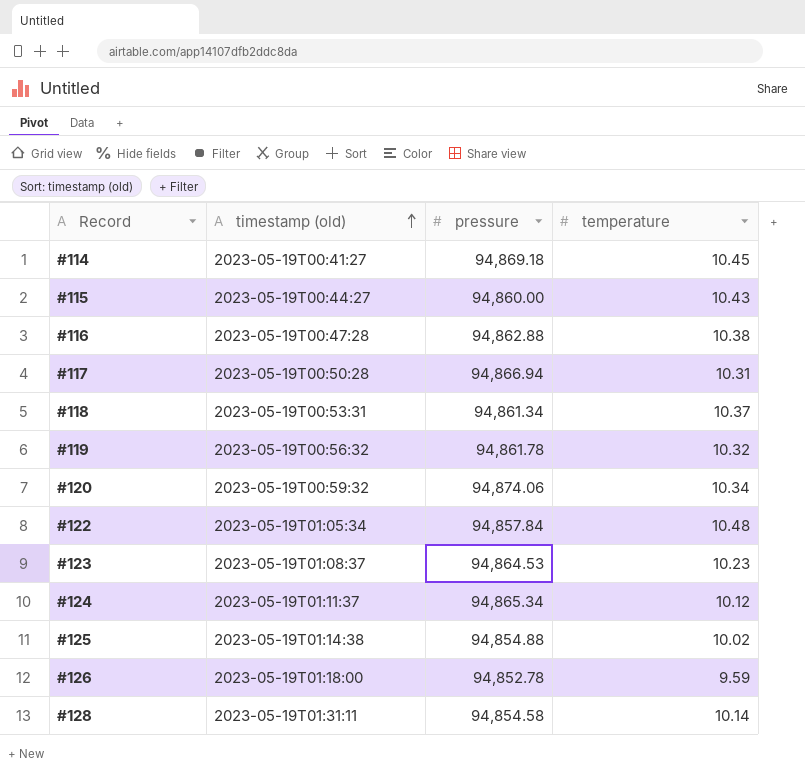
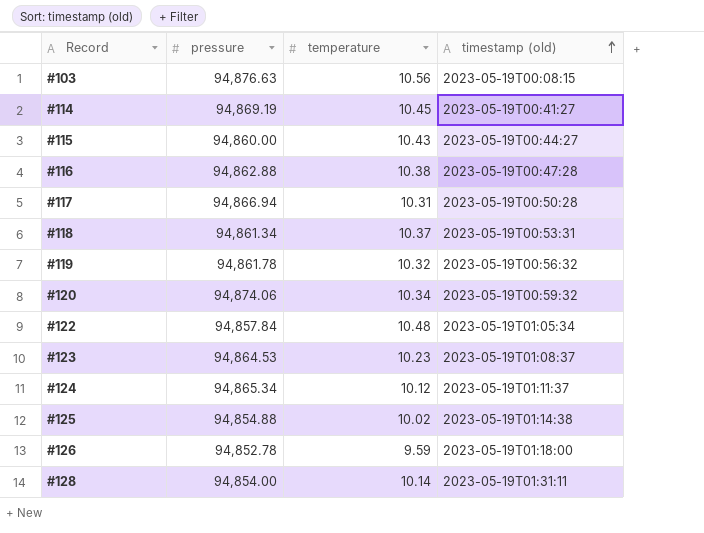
column timestamp (old) | position: 2 -> 4
row #103: none -> 94,876.63 | 10.56 | 2023-05-19T00:08:15
#114 | pressure: 94,869.18 -> 94,869.19
#128 | pressure: 94,854.58 -> 94,854.00

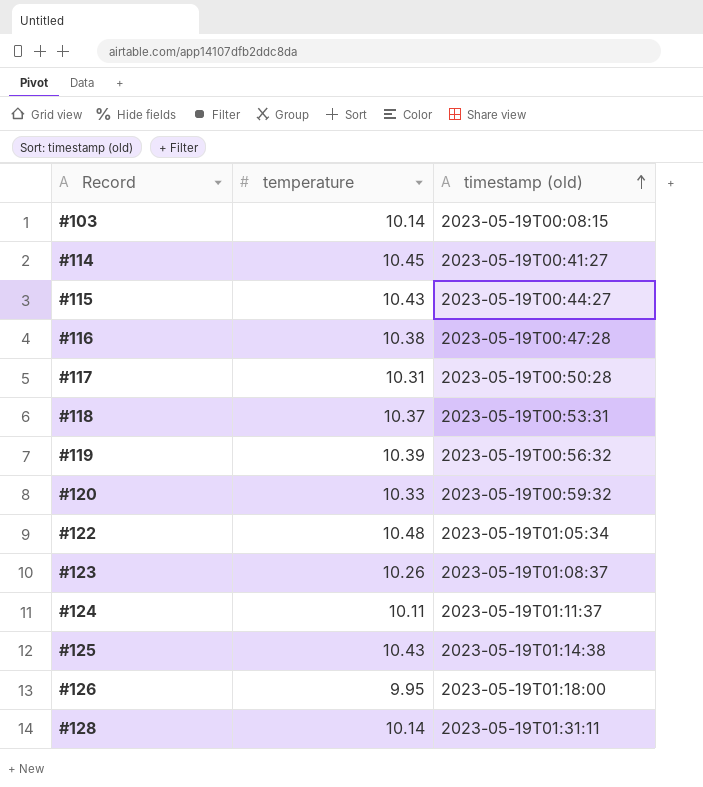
column pressure | position: 2 -> none
#103 | temperature: 10.56 -> 10.14
#119 | temperature: 10.32 -> 10.39
#120 | temperature: 10.34 -> 10.33
#123 | temperature: 10.23 -> 10.26
#124 | temperature: 10.12 -> 10.11
#125 | temperature: 10.02 -> 10.43
#126 | temperature: 9.59 -> 9.95

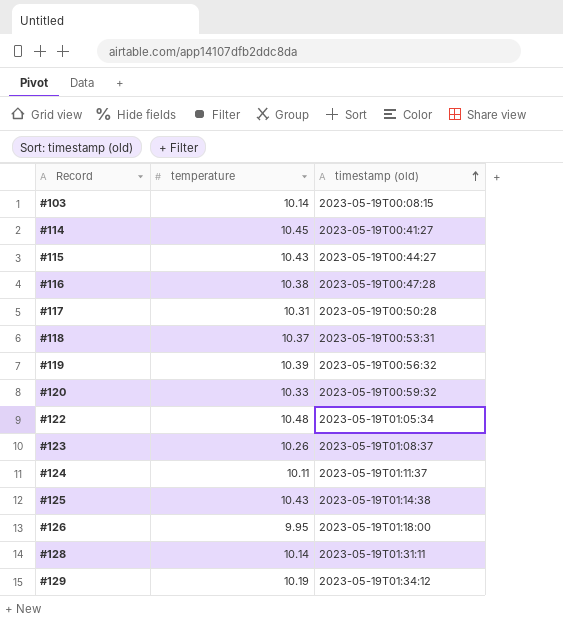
row #129: none -> 10.19 | 2023-05-19T01:34:12

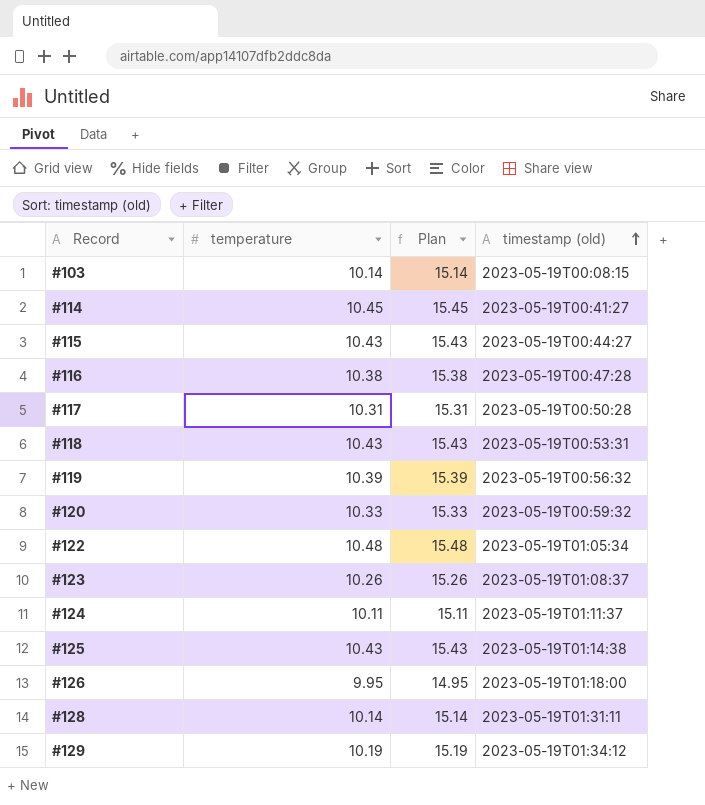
column Plan | formula: none -> [temperature] + 5
#118 | temperature: 10.37 -> 10.43

